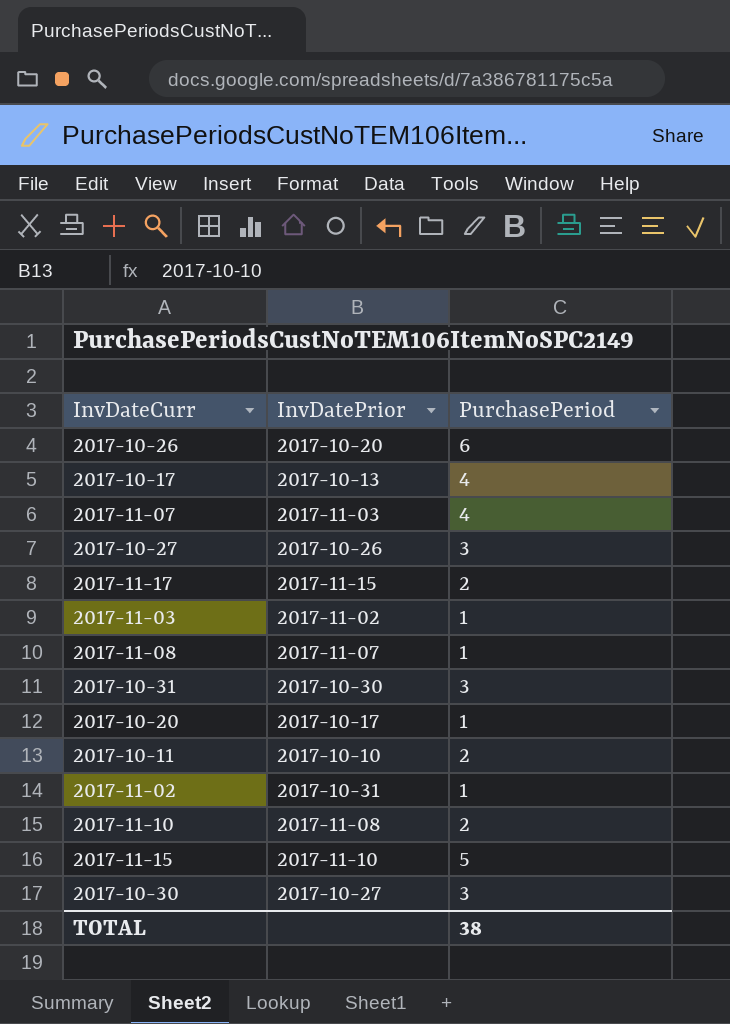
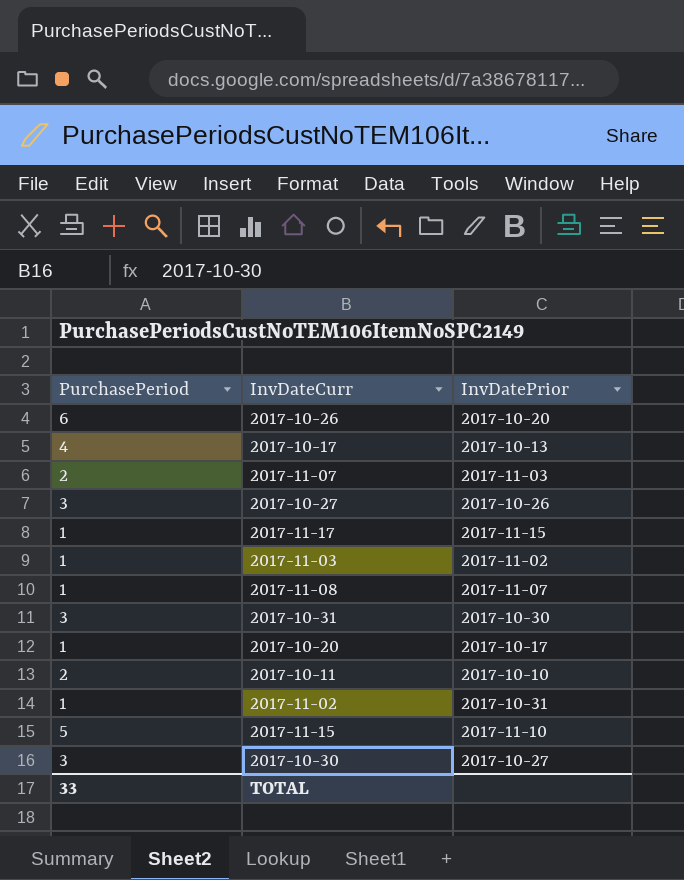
column PurchasePeriod | position: 3 -> 1
row 2017-11-10: 2017-11-08 | 2 -> none
2017-11-07 | PurchasePeriod: 4 -> 2
2017-11-17 | PurchasePeriod: 2 -> 1
TOTAL | PurchasePeriod: 38 -> 33

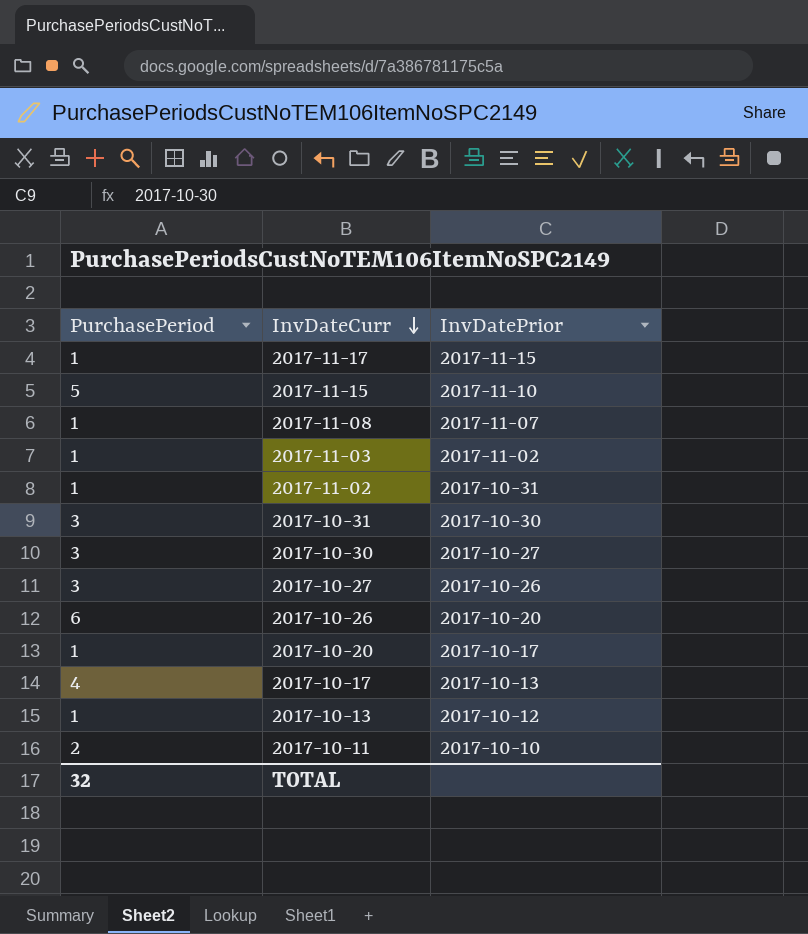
row order: none -> InvDateCurr descending
row 2017-11-07: 2 | 2017-11-03 -> none
row 2017-10-13: none -> 1 | 2017-10-12
TOTAL | PurchasePeriod: 33 -> 32

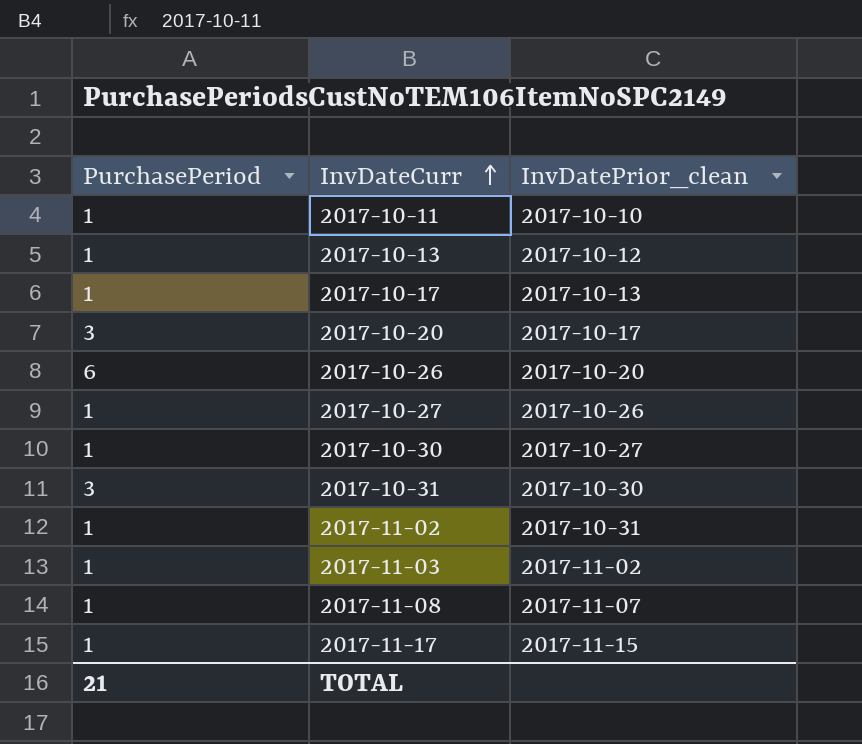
row order: InvDateCurr descending -> InvDateCurr ascending
column name: InvDatePrior -> InvDatePrior_clean
row 2017-11-15: 5 | 2017-11-10 -> none
2017-10-11 | PurchasePeriod: 2 -> 1
2017-10-17 | PurchasePeriod: 4 -> 1
2017-10-20 | PurchasePeriod: 1 -> 3
2017-10-27 | PurchasePeriod: 3 -> 1
2017-10-30 | PurchasePeriod: 3 -> 1
TOTAL | PurchasePeriod: 32 -> 21

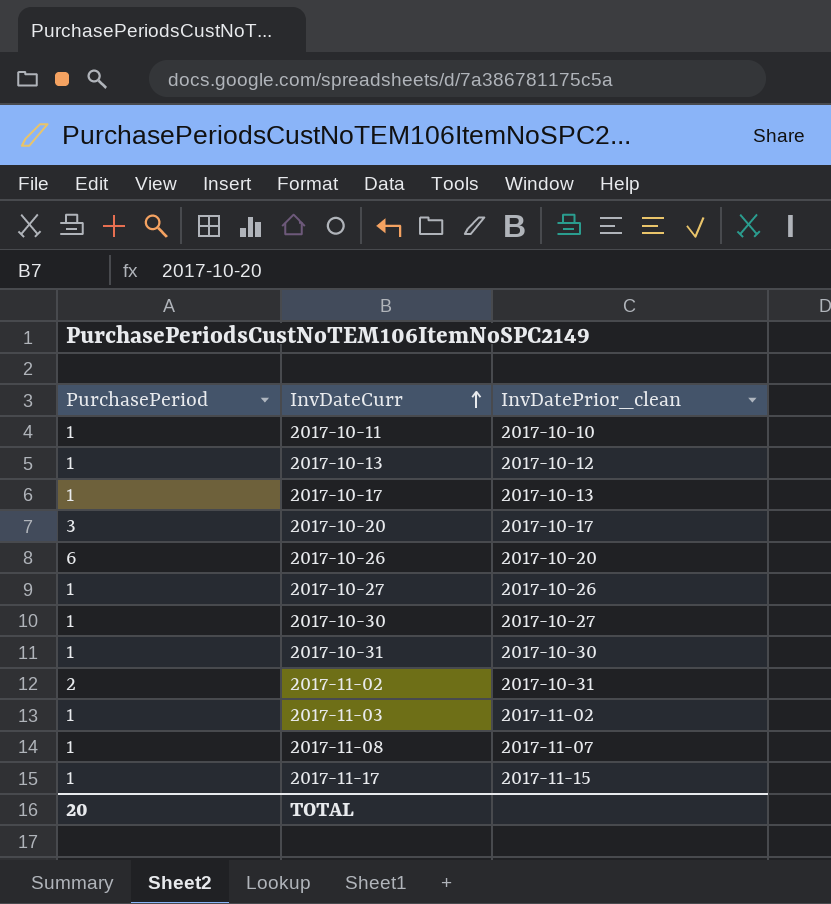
2017-10-31 | PurchasePeriod: 3 -> 1
2017-11-02 | PurchasePeriod: 1 -> 2
TOTAL | PurchasePeriod: 21 -> 20

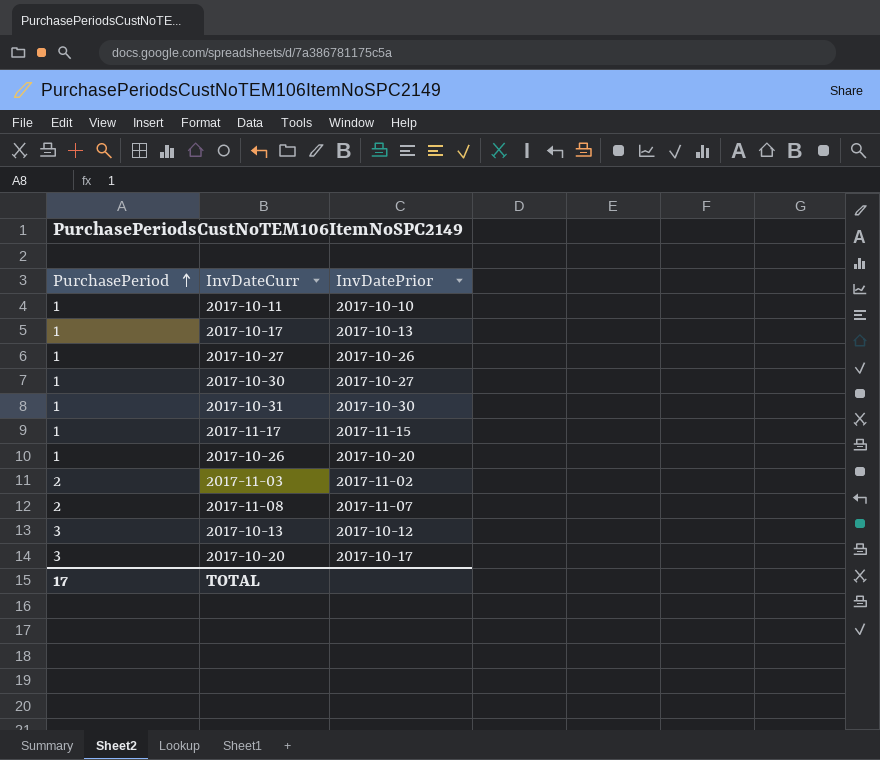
row order: InvDateCurr ascending -> PurchasePeriod ascending
column name: InvDatePrior_clean -> InvDatePrior
row 2017-11-02: 2 | 2017-10-31 -> none
2017-10-26 | PurchasePeriod: 6 -> 1
2017-11-03 | PurchasePeriod: 1 -> 2
2017-11-08 | PurchasePeriod: 1 -> 2
2017-10-13 | PurchasePeriod: 1 -> 3
TOTAL | PurchasePeriod: 20 -> 17

